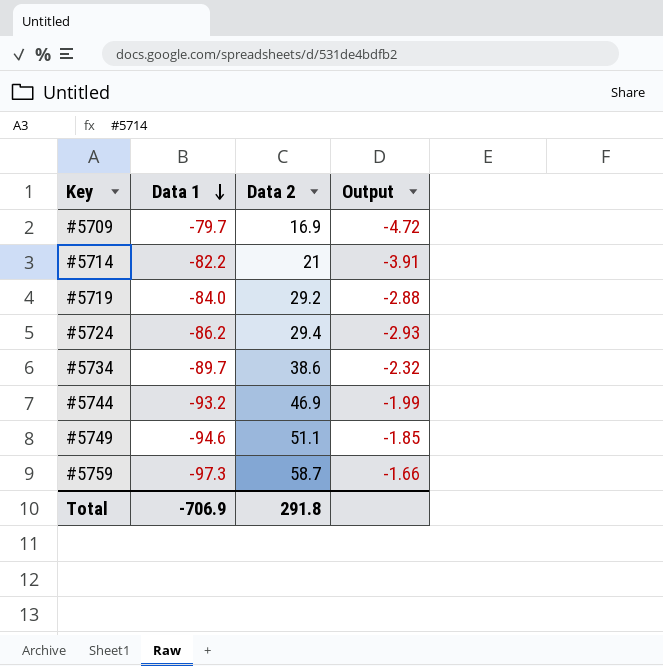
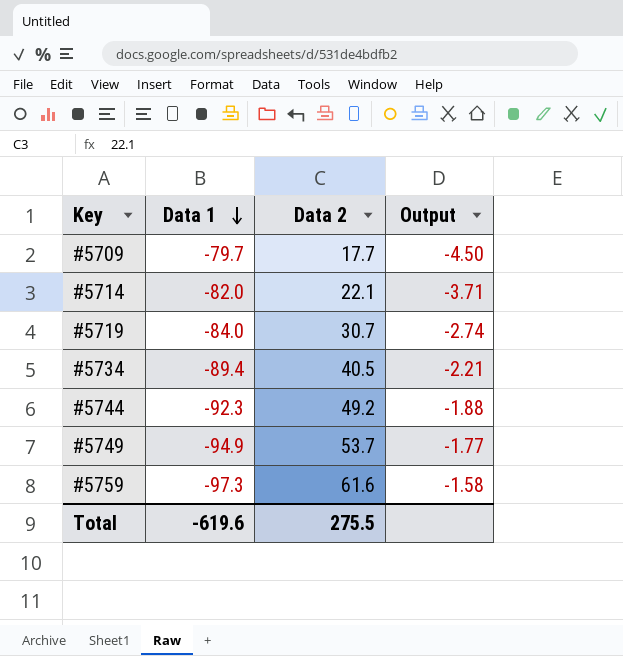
row #5724: -86.2 | 29.4 | -2.93 -> none
#5709 | Data 2: 16.9 -> 17.7
#5709 | Output: -4.72 -> -4.50
#5714 | Data 1: -82.2 -> -82.0
#5714 | Data 2: 21 -> 22.1
#5714 | Output: -3.91 -> -3.71
#5719 | Data 2: 29.2 -> 30.7
#5719 | Output: -2.88 -> -2.74
#5734 | Data 1: -89.7 -> -89.4
#5734 | Data 2: 38.6 -> 40.5
#5734 | Output: -2.32 -> -2.21
#5744 | Data 1: -93.2 -> -92.3
#5744 | Data 2: 46.9 -> 49.2
#5744 | Output: -1.99 -> -1.88
#5749 | Data 1: -94.6 -> -94.9
#5749 | Data 2: 51.1 -> 53.7
#5749 | Output: -1.85 -> -1.77
#5759 | Data 2: 58.7 -> 61.6
#5759 | Output: -1.66 -> -1.58
Total | Data 1: -706.9 -> -619.6
Total | Data 2: 291.8 -> 275.5

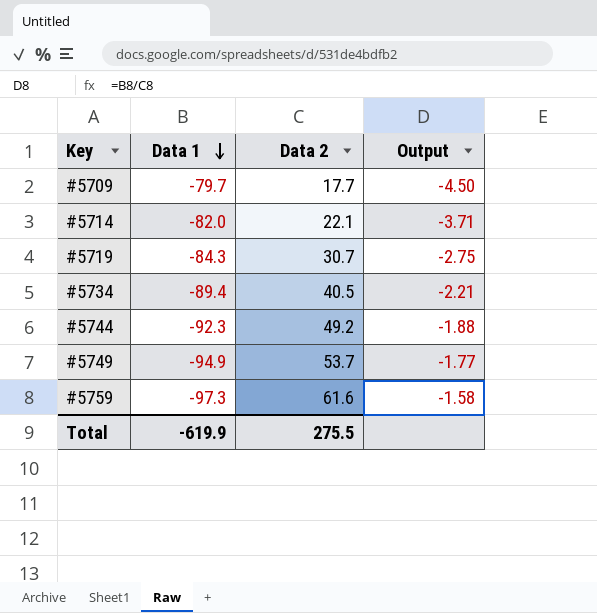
#5719 | Data 1: -84.0 -> -84.3
#5719 | Output: -2.74 -> -2.75
Total | Data 1: -619.6 -> -619.9

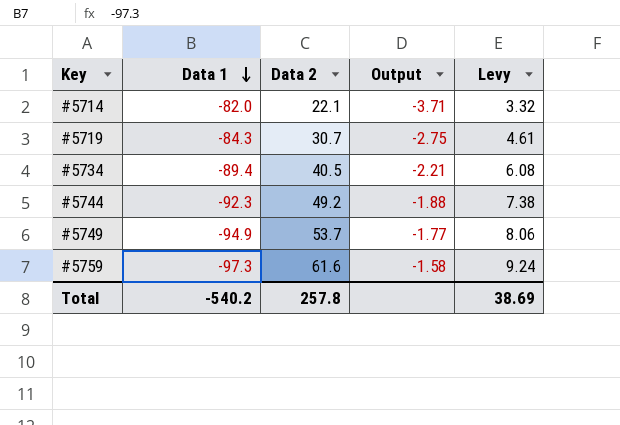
column Levy | formula: none -> [Data 2] * 0.15
row #5709: -79.7 | 17.7 | -4.50 -> none
Total | Data 1: -619.9 -> -540.2
Total | Data 2: 275.5 -> 257.8

